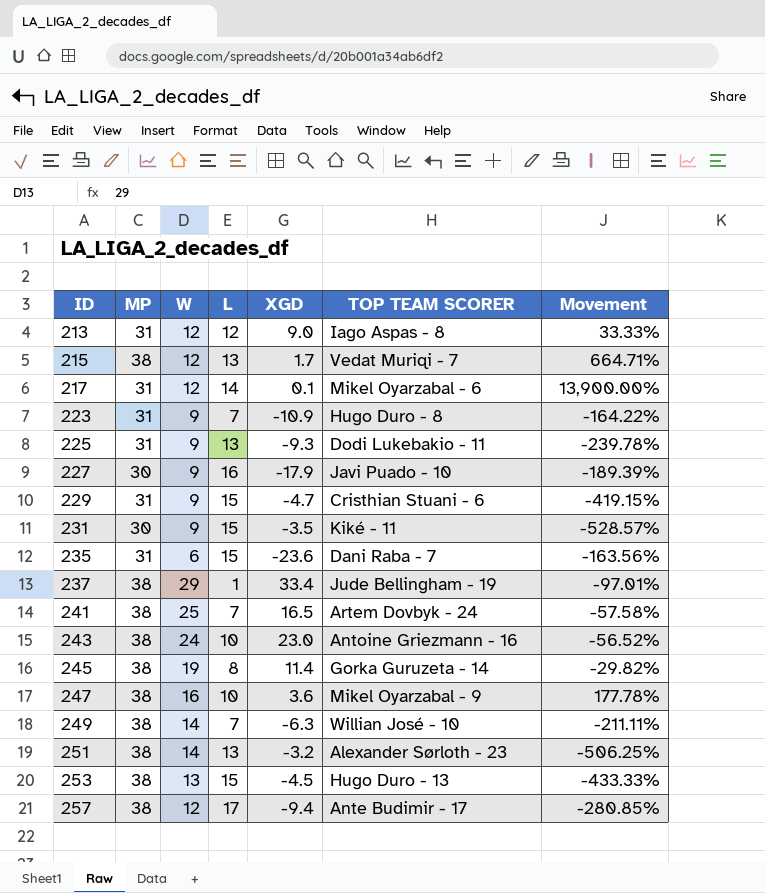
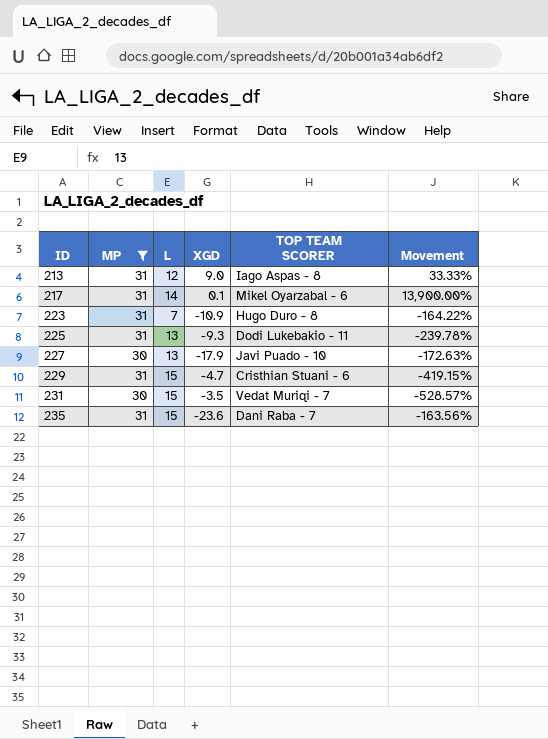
filter: none -> MP != 38
column W | position: 3 -> none
227 | L: 16 -> 13
227 | Movement: -189.39% -> -172.63%
231 | TOP TEAM SCORER: Kiké - 11 -> Vedat Muriqi - 7

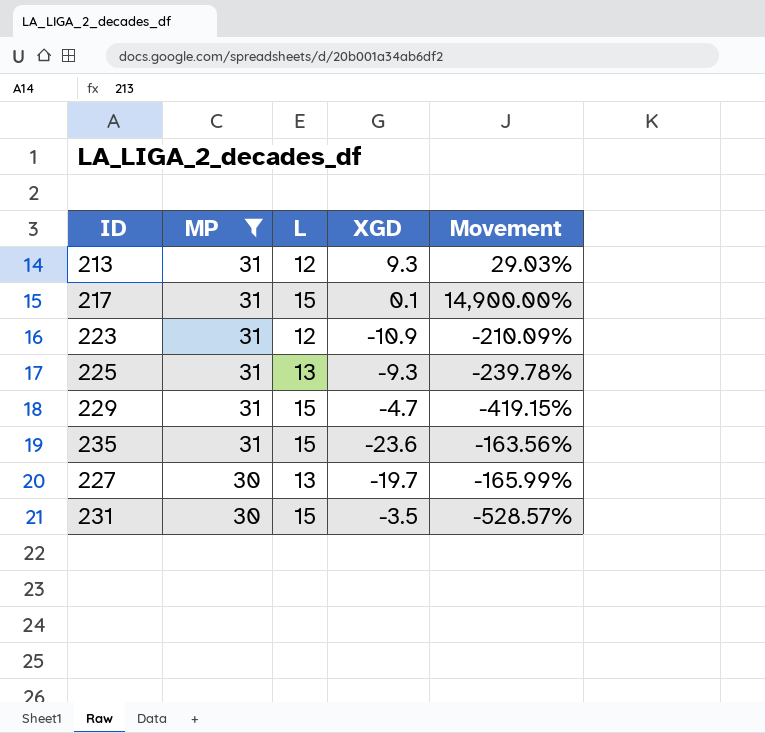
row order: ID ascending -> MP descending
column TOP TEAM SCORER | position: 5 -> none
213 | XGD: 9.0 -> 9.3
213 | Movement: 33.33% -> 29.03%
217 | L: 14 -> 15
217 | Movement: 13,900.00% -> 14,900.00%
223 | L: 7 -> 12
223 | Movement: -164.22% -> -210.09%
227 | XGD: -17.9 -> -19.7
227 | Movement: -172.63% -> -165.99%

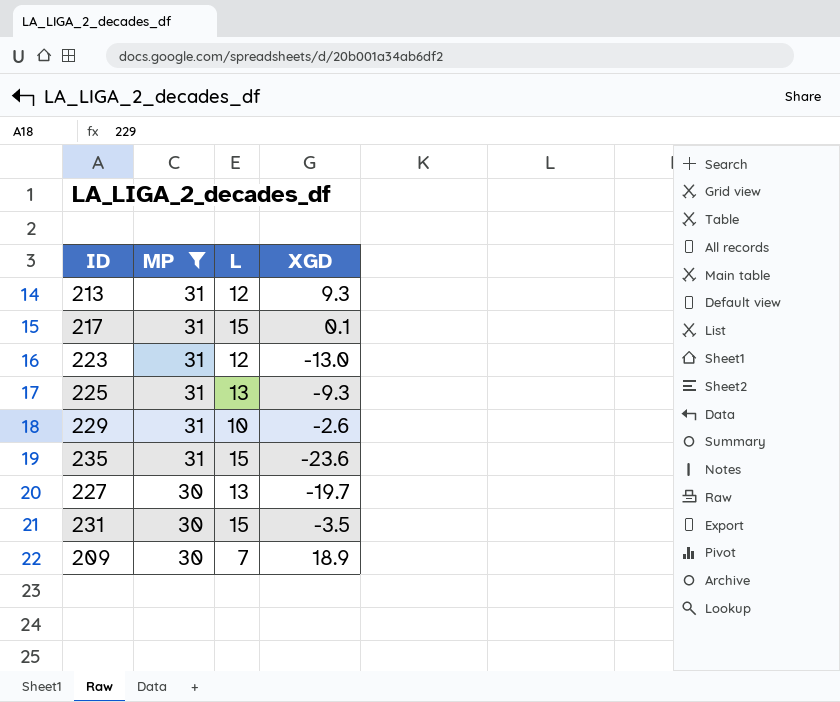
column Movement | formula: ([L] - [XGD]) / [XGD] -> none
223 | XGD: -10.9 -> -13.0
229 | L: 15 -> 10
229 | XGD: -4.7 -> -2.6
row 209: none -> 30 | 7 | 18.9

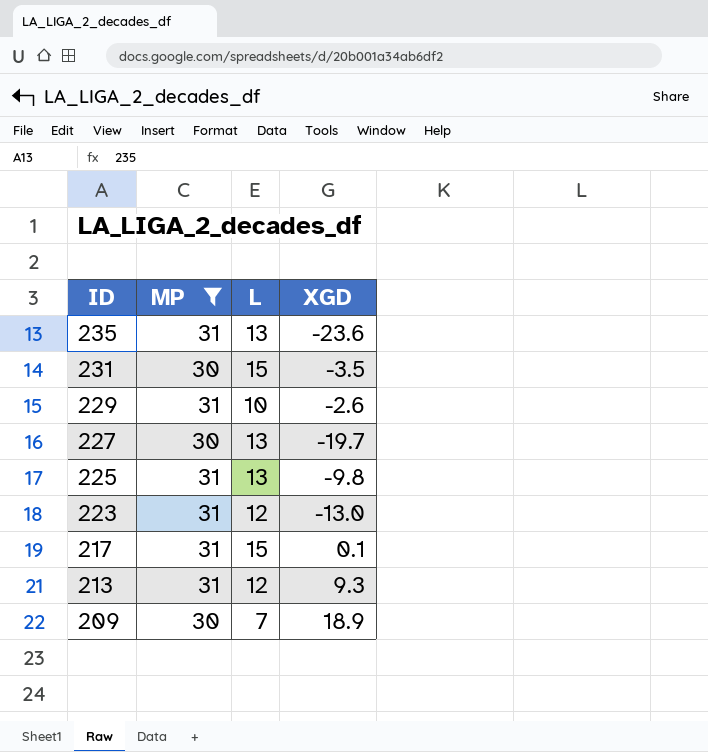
row order: MP descending -> ID descending
235 | L: 15 -> 13
225 | XGD: -9.3 -> -9.8

